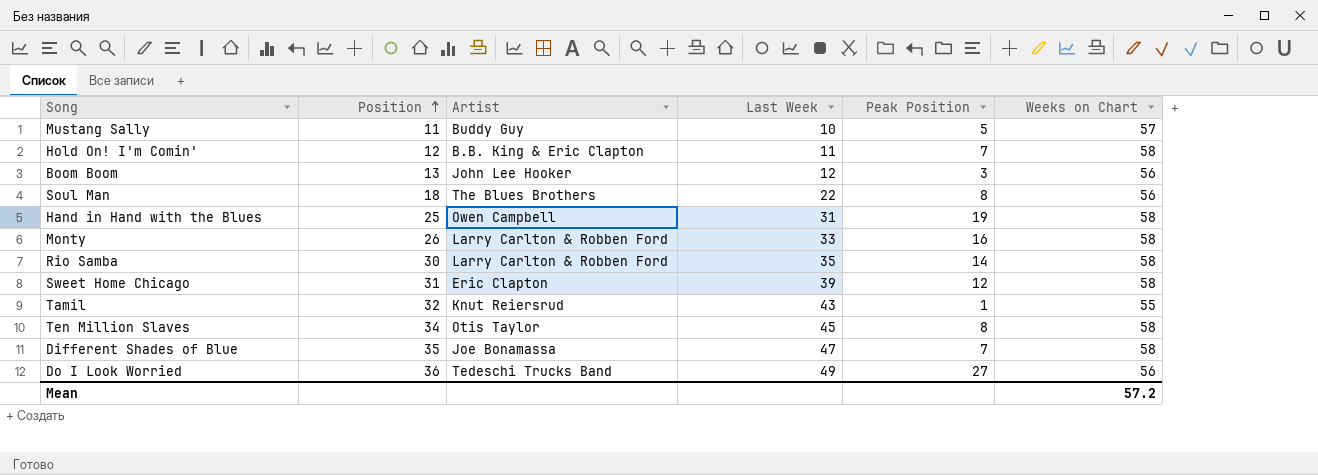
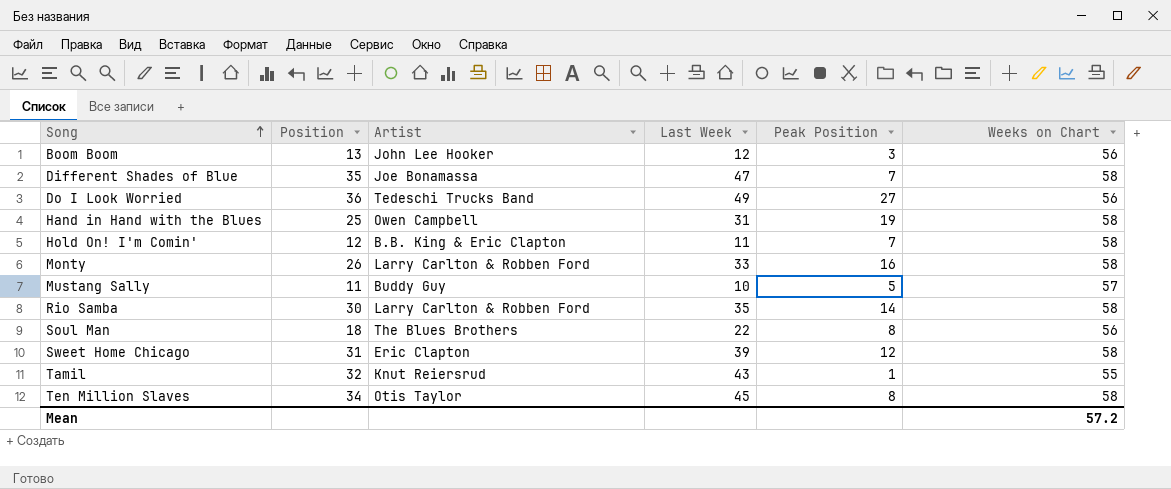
row order: Position ascending -> Song ascending

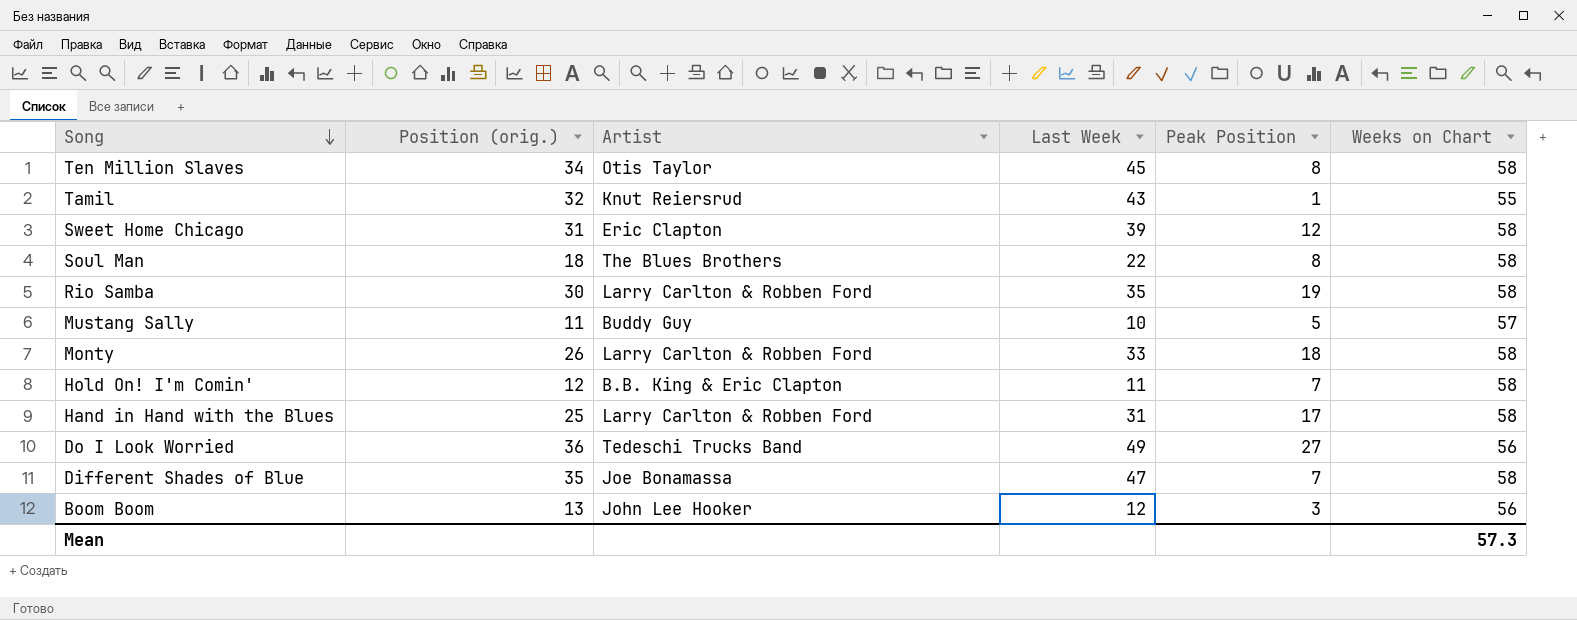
row order: Song ascending -> Song descending
column name: Position -> Position (orig.)
Soul Man | Weeks on Chart: 56 -> 58
Rio Samba | Peak Position: 14 -> 19
Monty | Peak Position: 16 -> 18
Hand in Hand with the Blues | Artist: Owen Campbell -> Larry Carlton & Robben Ford
Hand in Hand with the Blues | Peak Position: 19 -> 17
Mean | Weeks on Chart: 57.2 -> 57.3

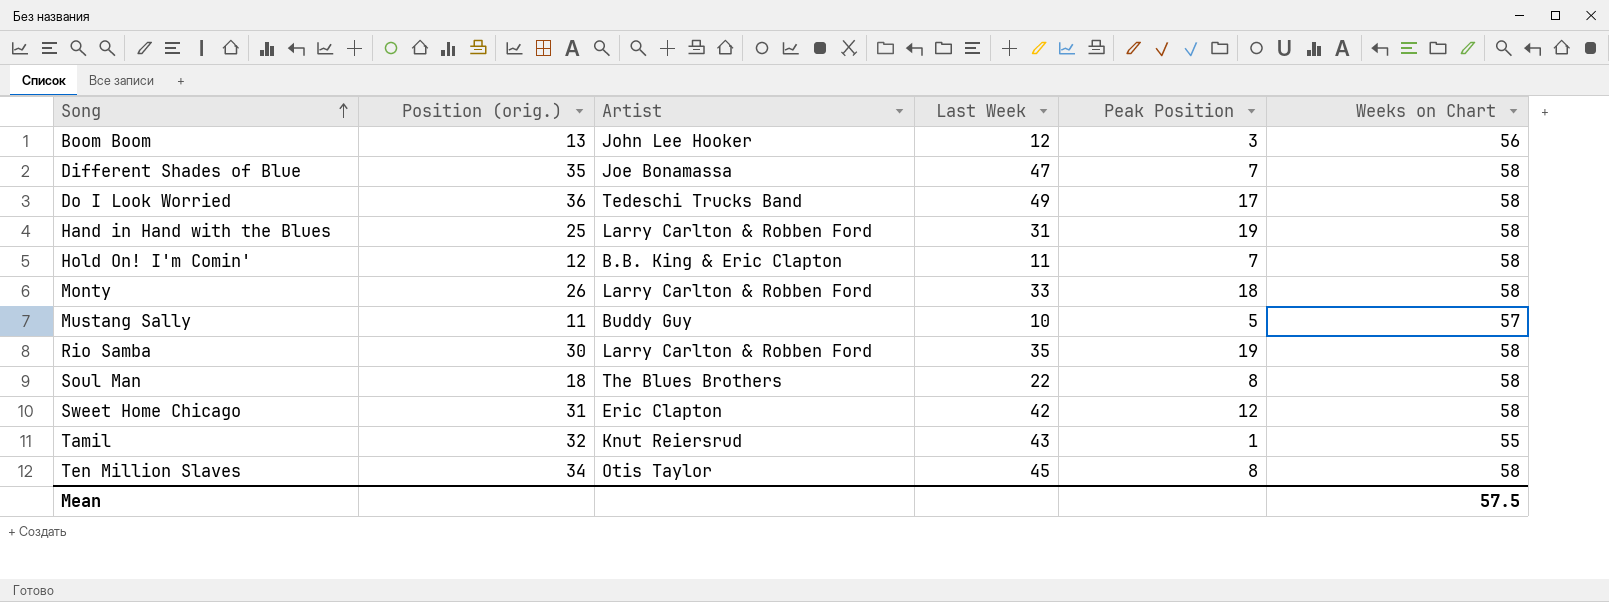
row order: Song descending -> Song ascending
Do I Look Worried | Peak Position: 27 -> 17
Do I Look Worried | Weeks on Chart: 56 -> 58
Hand in Hand with the Blues | Peak Position: 17 -> 19
Sweet Home Chicago | Last Week: 39 -> 42
Mean | Weeks on Chart: 57.3 -> 57.5

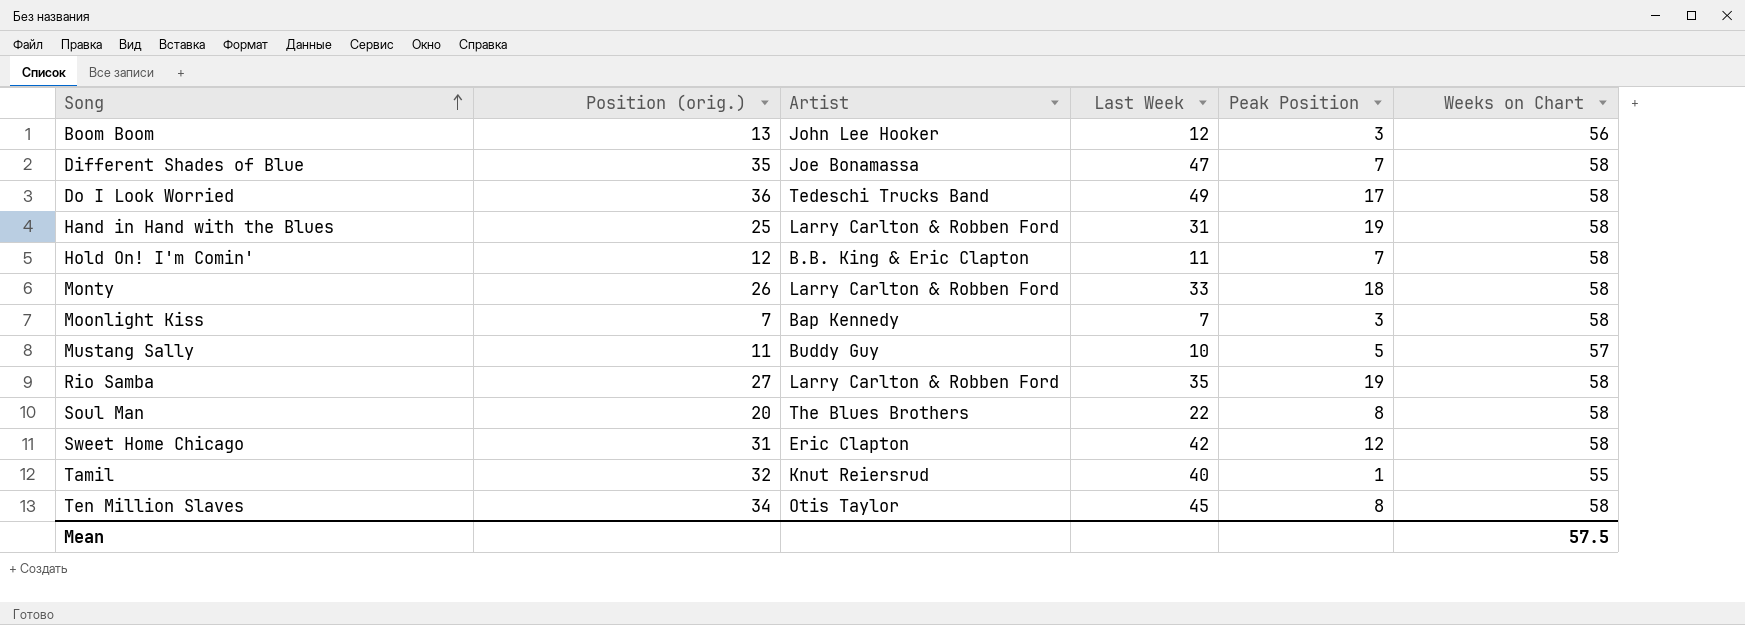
row Moonlight Kiss: none -> 7 | Bap Kennedy | 7 | 3 | 58
Rio Samba | Position (orig.): 30 -> 27
Soul Man | Position (orig.): 18 -> 20
Tamil | Last Week: 43 -> 40

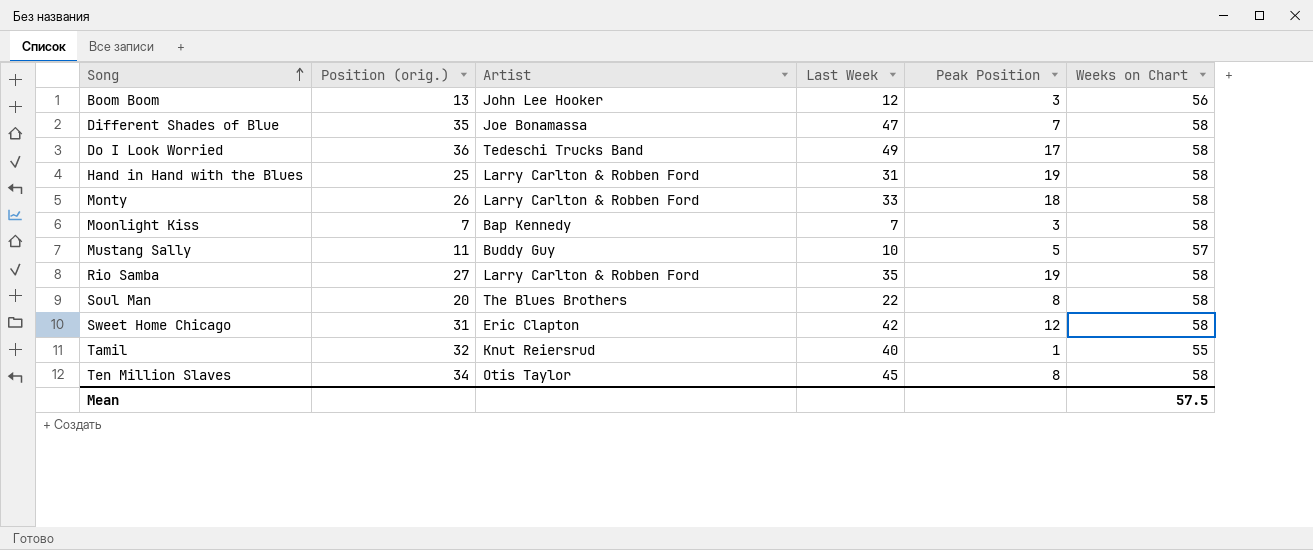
row Hold On! I'm Comin': 12 | B.B. King & Eric Clapton | 11 | 7 | 58 -> none

